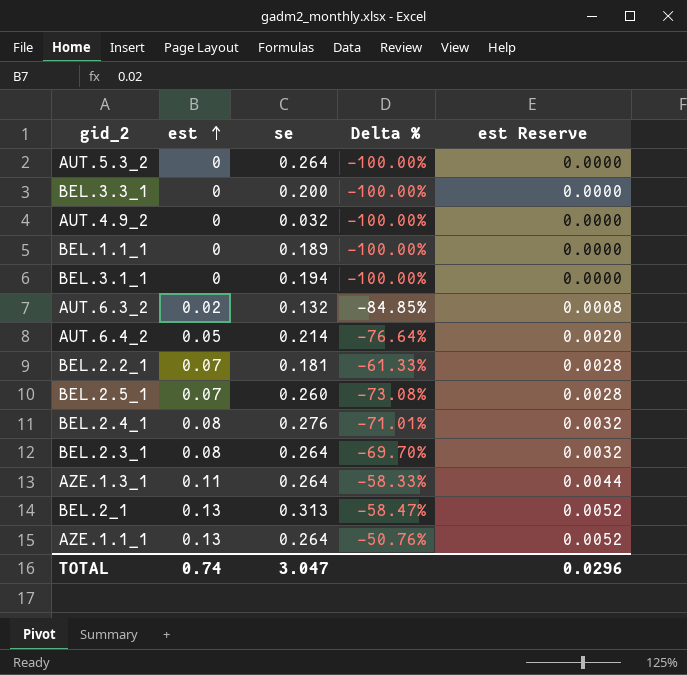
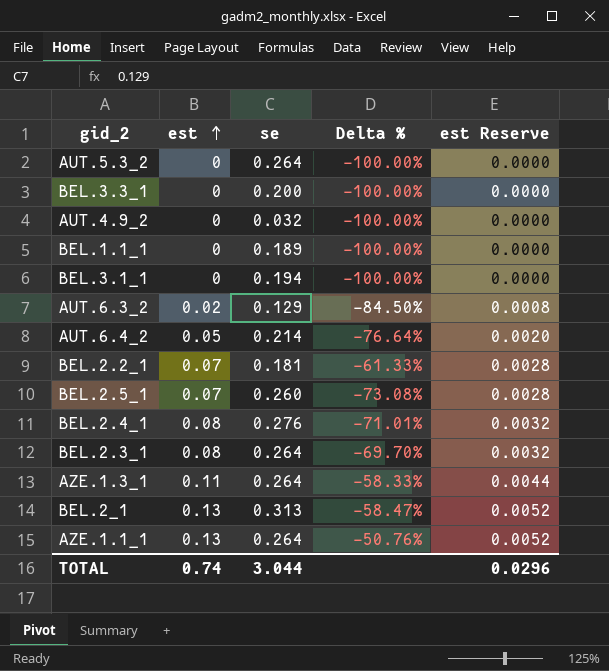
AUT.6.3_2 | se: 0.132 -> 0.129
AUT.6.3_2 | Delta %: -84.85% -> -84.50%
TOTAL | se: 3.047 -> 3.044

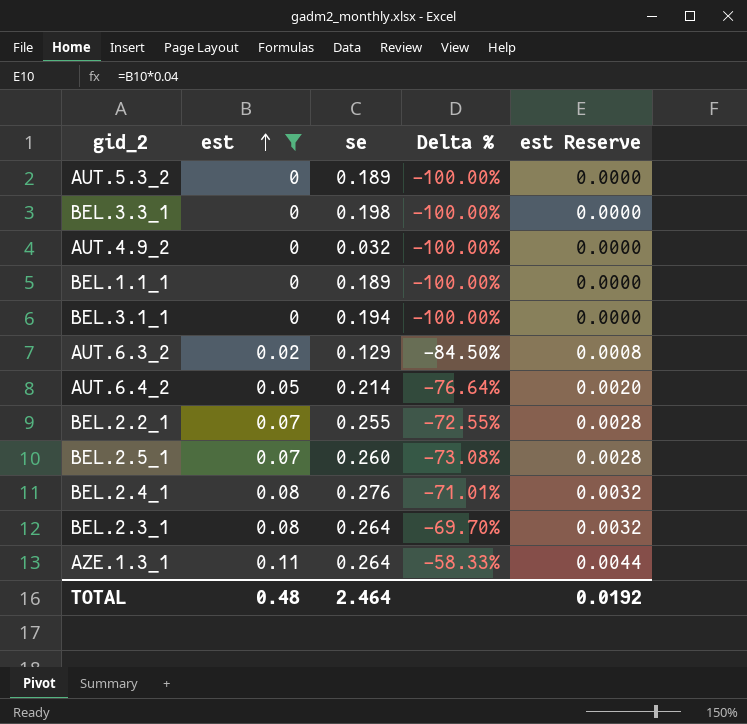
filter: none -> est != 0.13
AUT.5.3_2 | se: 0.264 -> 0.189
BEL.3.3_1 | se: 0.200 -> 0.198
BEL.2.2_1 | se: 0.181 -> 0.255
BEL.2.2_1 | Delta %: -61.33% -> -72.55%
TOTAL | est: 0.74 -> 0.48
TOTAL | se: 3.044 -> 2.464
TOTAL | est Reserve: 0.0296 -> 0.0192

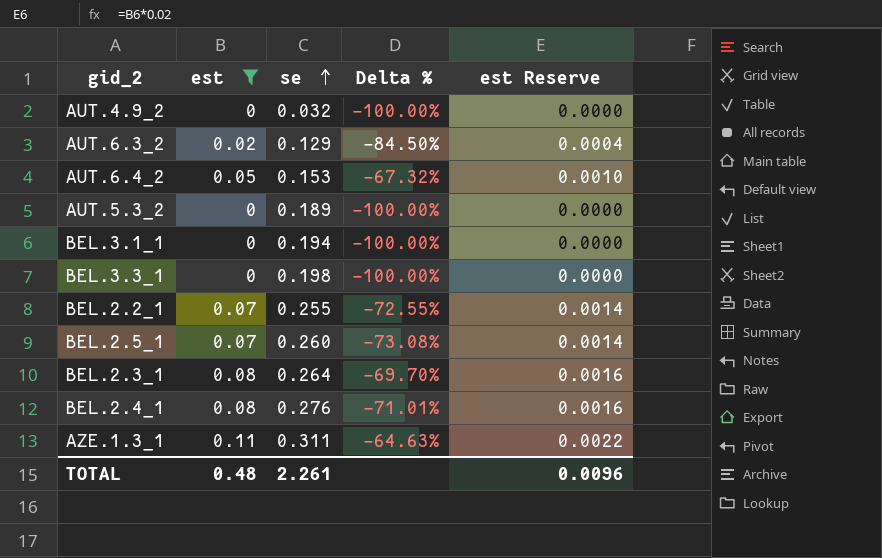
row order: est ascending -> se ascending
column est Reserve | formula: [est] * 0.04 -> [est] * 0.02
row BEL.1.1_1: 0 | 0.189 | -100.00% | 0.0000 -> none
AUT.6.4_2 | se: 0.214 -> 0.153
AUT.6.4_2 | Delta %: -76.64% -> -67.32%
AZE.1.3_1 | se: 0.264 -> 0.311
AZE.1.3_1 | Delta %: -58.33% -> -64.63%
TOTAL | se: 2.464 -> 2.261
TOTAL | est Reserve: 0.0192 -> 0.0096

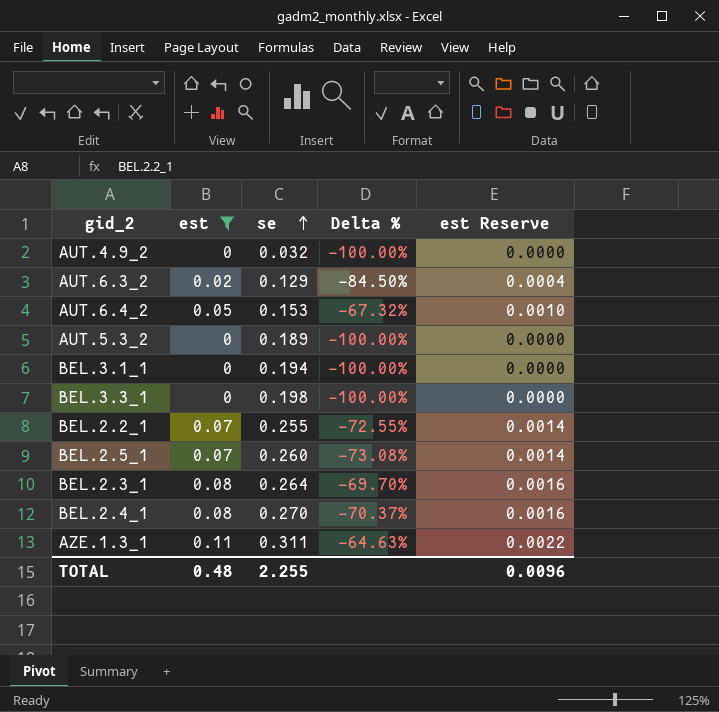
BEL.2.4_1 | se: 0.276 -> 0.270
BEL.2.4_1 | Delta %: -71.01% -> -70.37%
TOTAL | se: 2.261 -> 2.255

